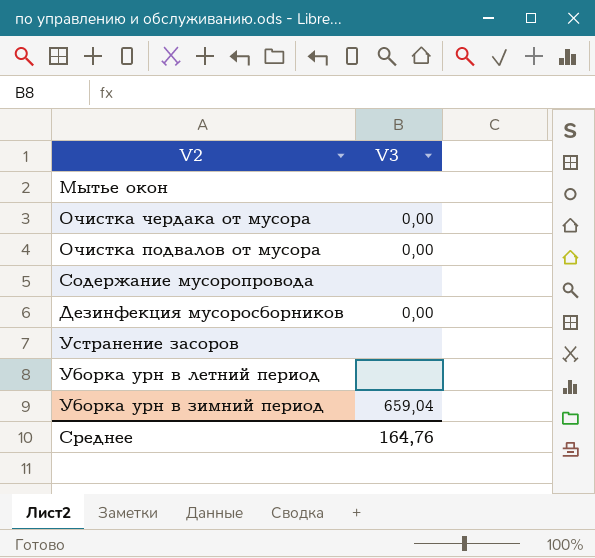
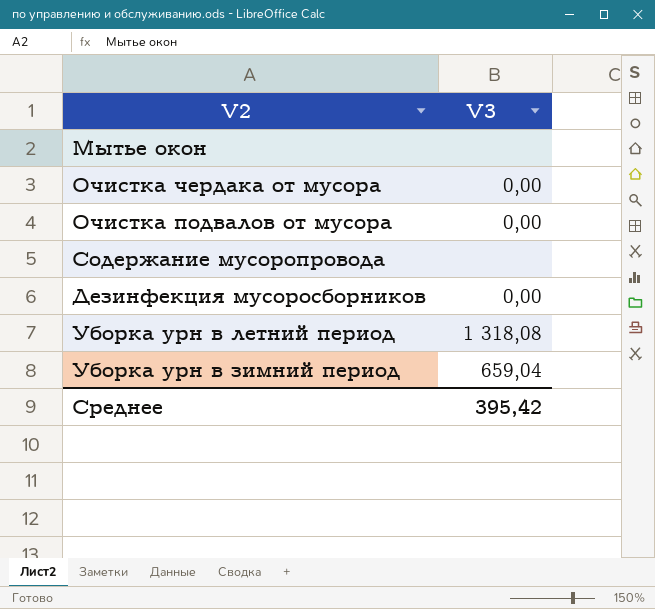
row Устранение засоров: none -> none
Уборка урн в летний период | V3: none -> 1 318,08
Среднее | V3: 164,76 -> 395,42

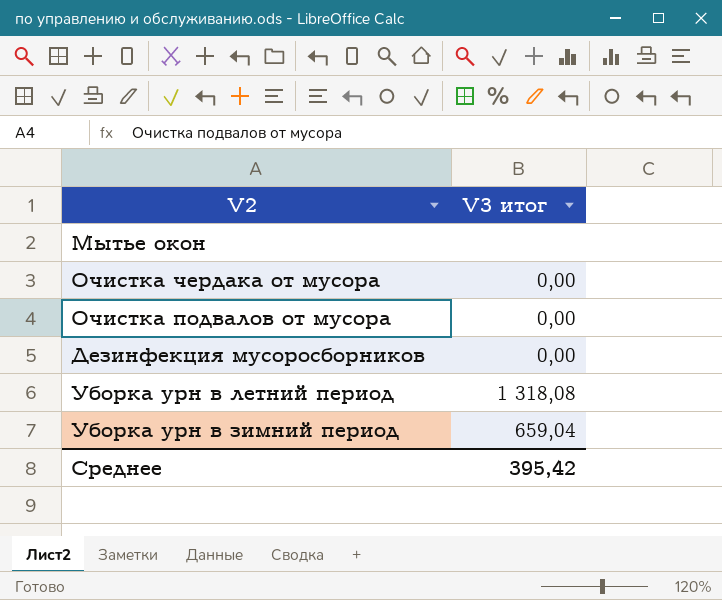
column name: V3 -> V3 итог
row Содержание мусоропровода: none -> none

